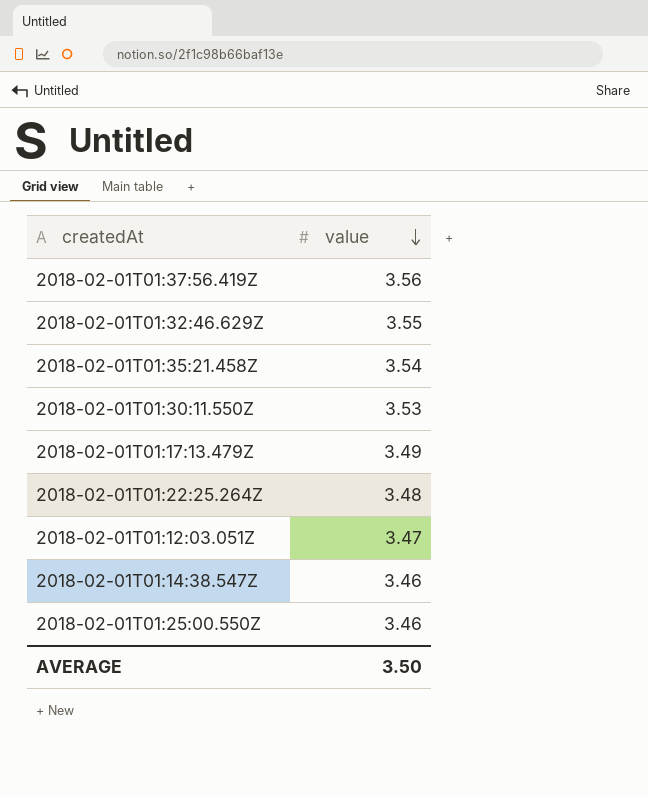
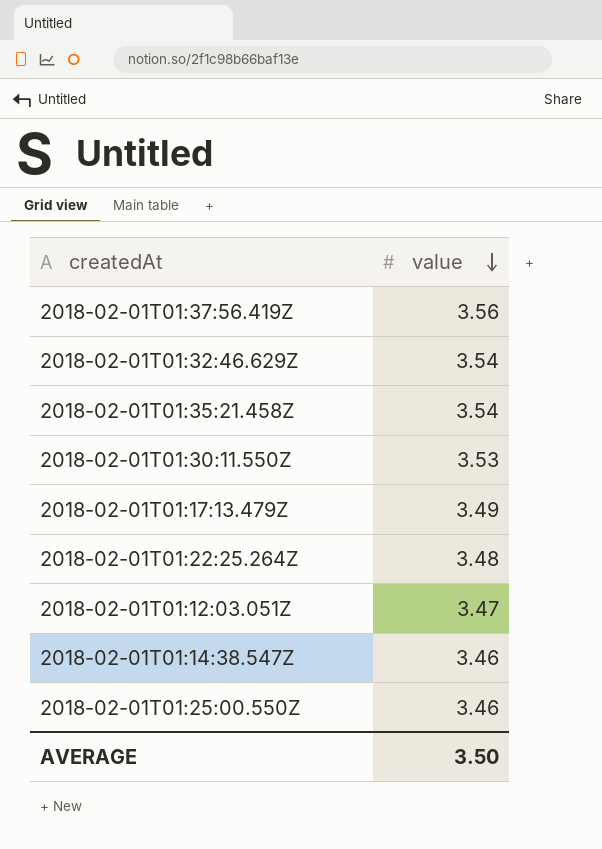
2018-02-01T01:32:46.629Z | value: 3.55 -> 3.54

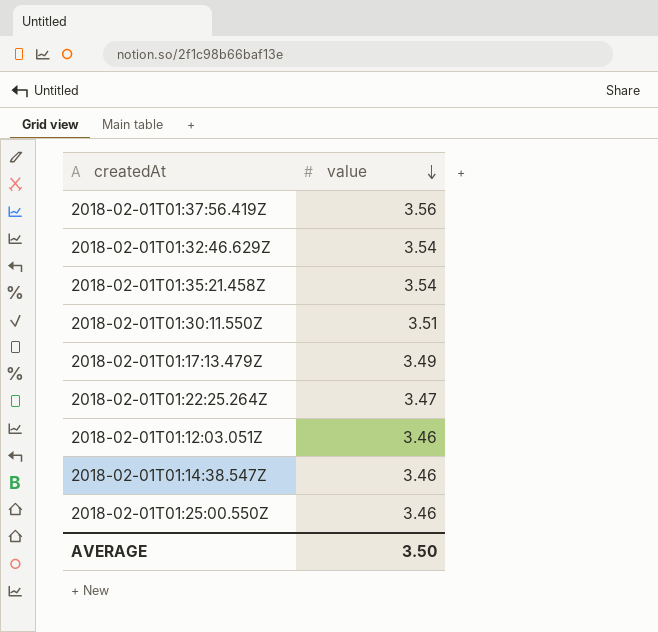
2018-02-01T01:30:11.550Z | value: 3.53 -> 3.51
2018-02-01T01:22:25.264Z | value: 3.48 -> 3.47
2018-02-01T01:12:03.051Z | value: 3.47 -> 3.46

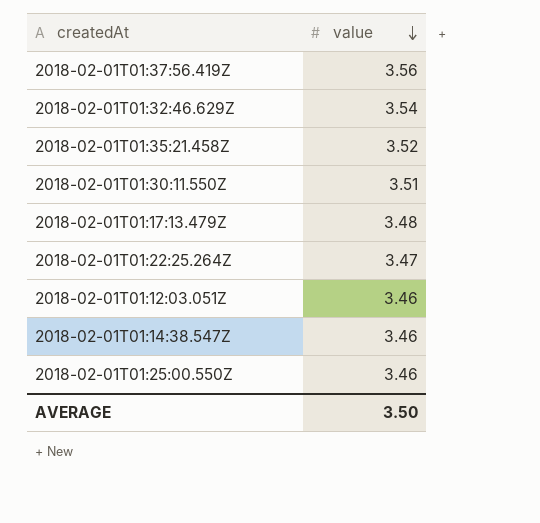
2018-02-01T01:35:21.458Z | value: 3.54 -> 3.52
2018-02-01T01:17:13.479Z | value: 3.49 -> 3.48

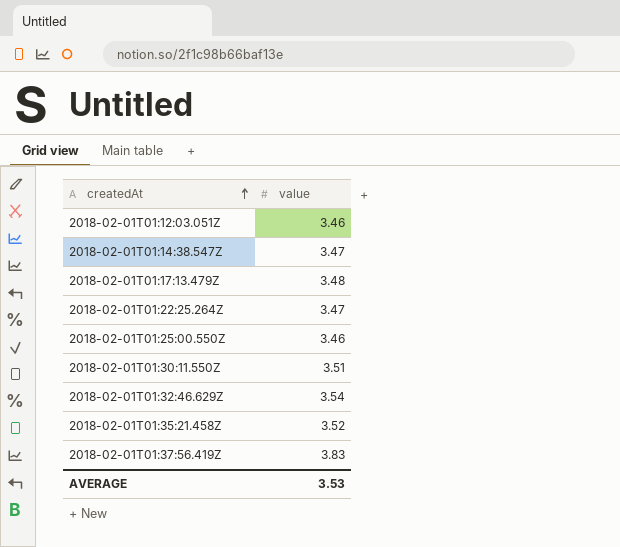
row order: value descending -> createdAt ascending
2018-02-01T01:14:38.547Z | value: 3.46 -> 3.47
2018-02-01T01:37:56.419Z | value: 3.56 -> 3.83
AVERAGE | value: 3.50 -> 3.53

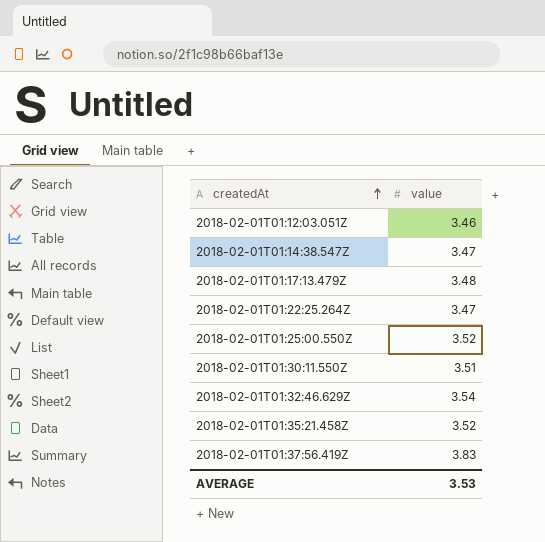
2018-02-01T01:25:00.550Z | value: 3.46 -> 3.52

